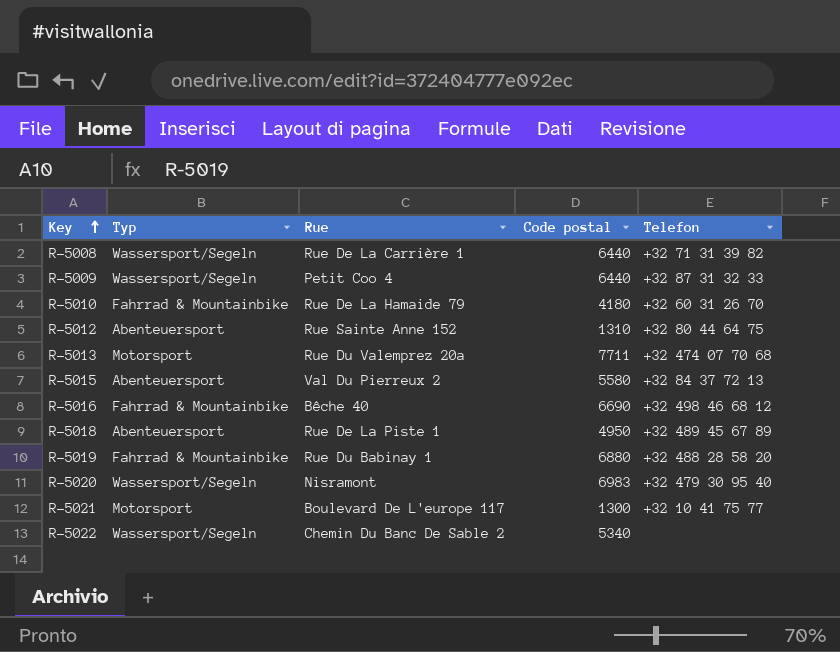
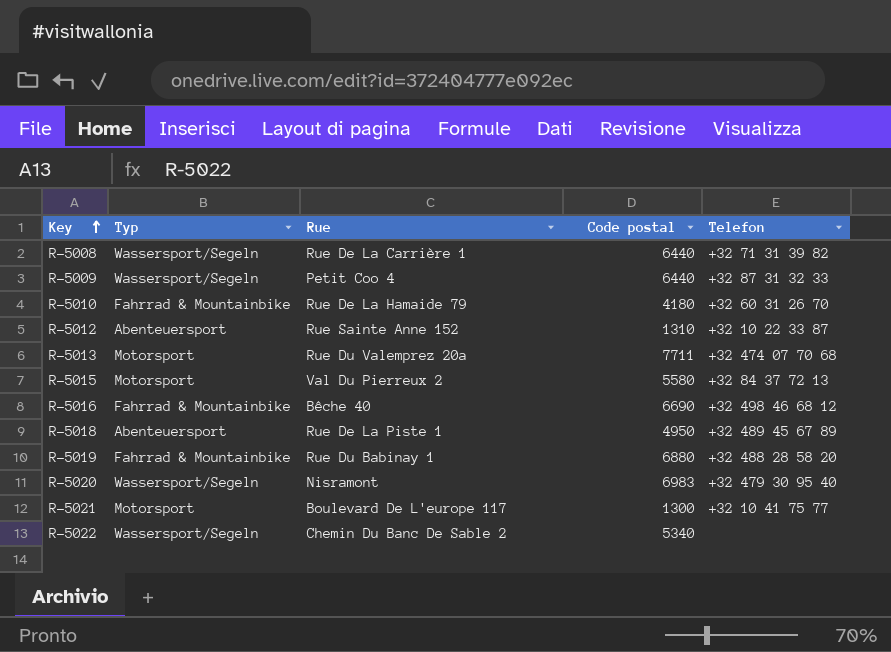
R-5012 | Telefon: +32 80 44 64 75 -> +32 10 22 33 87
R-5015 | Typ: Abenteuersport -> Motorsport

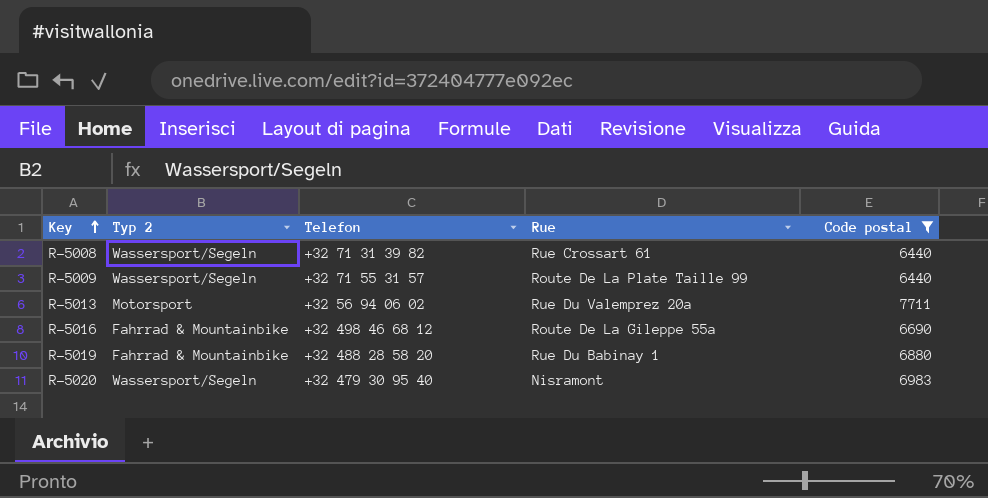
filter: none -> Code postal >= 6440
column name: Typ -> Typ 2
column Telefon | position: 5 -> 3
R-5008 | Rue: Rue De La Carrière 1 -> Rue Crossart 61
R-5009 | Telefon: +32 87 31 32 33 -> +32 71 55 31 57
R-5009 | Rue: Petit Coo 4 -> Route De La Plate Taille 99
R-5013 | Telefon: +32 474 07 70 68 -> +32 56 94 06 02
R-5016 | Rue: Bêche 40 -> Route De La Gileppe 55a

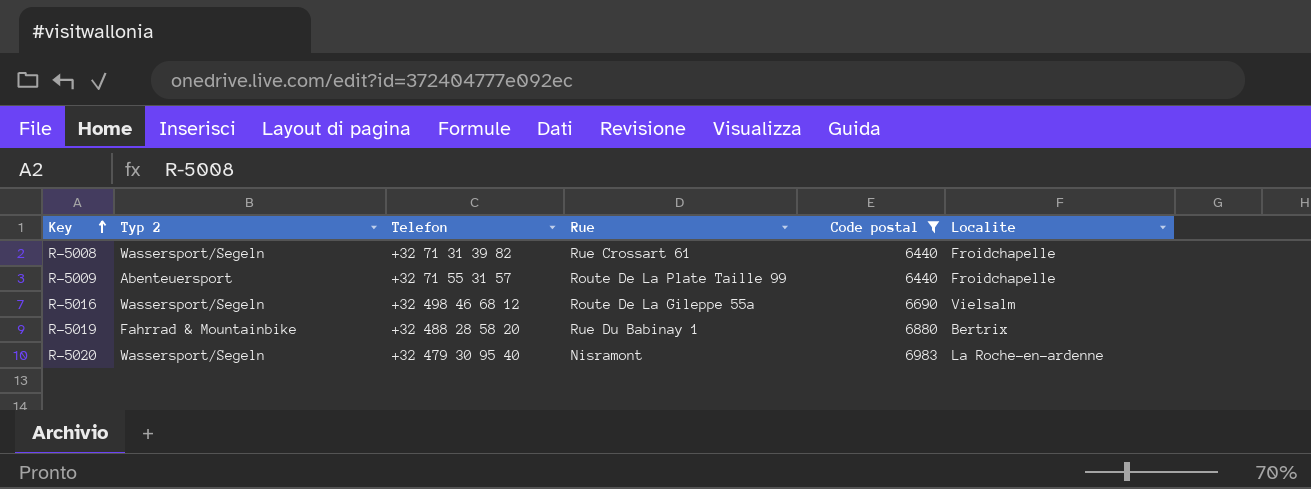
column Localite | position: none -> 6
row R-5013: Motorsport | +32 56 94 06 02 | Rue Du Valemprez 20a | 7711 -> none
R-5009 | Typ 2: Wassersport/Segeln -> Abenteuersport
R-5016 | Typ 2: Fahrrad & Mountainbike -> Wassersport/Segeln

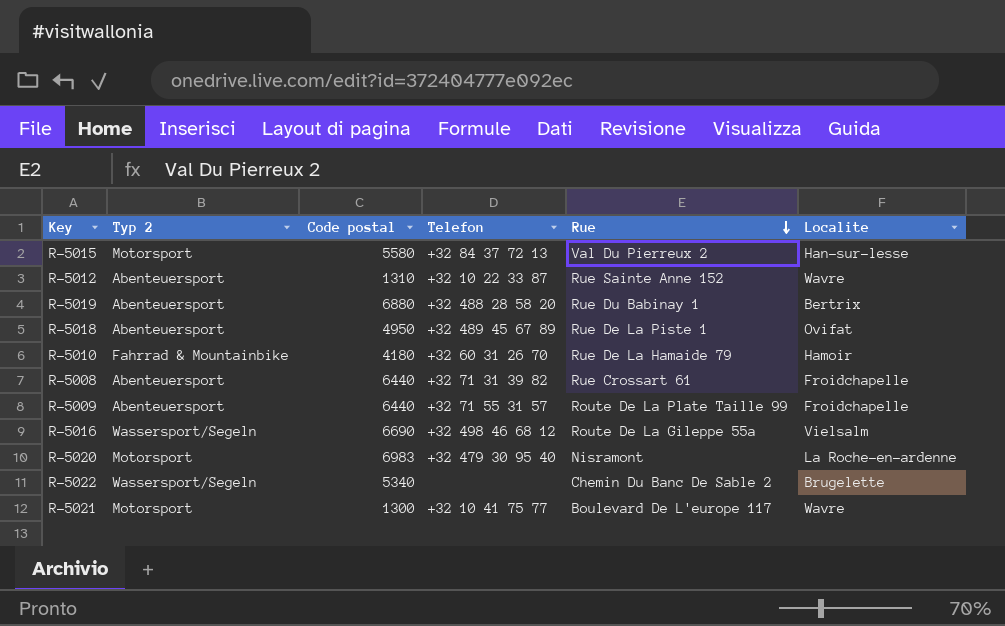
filter: Code postal >= 6440 -> none
row order: Key ascending -> Rue descending
column Code postal | position: 5 -> 3
R-5019 | Typ 2: Fahrrad & Mountainbike -> Abenteuersport
R-5008 | Typ 2: Wassersport/Segeln -> Abenteuersport
R-5020 | Typ 2: Wassersport/Segeln -> Motorsport

